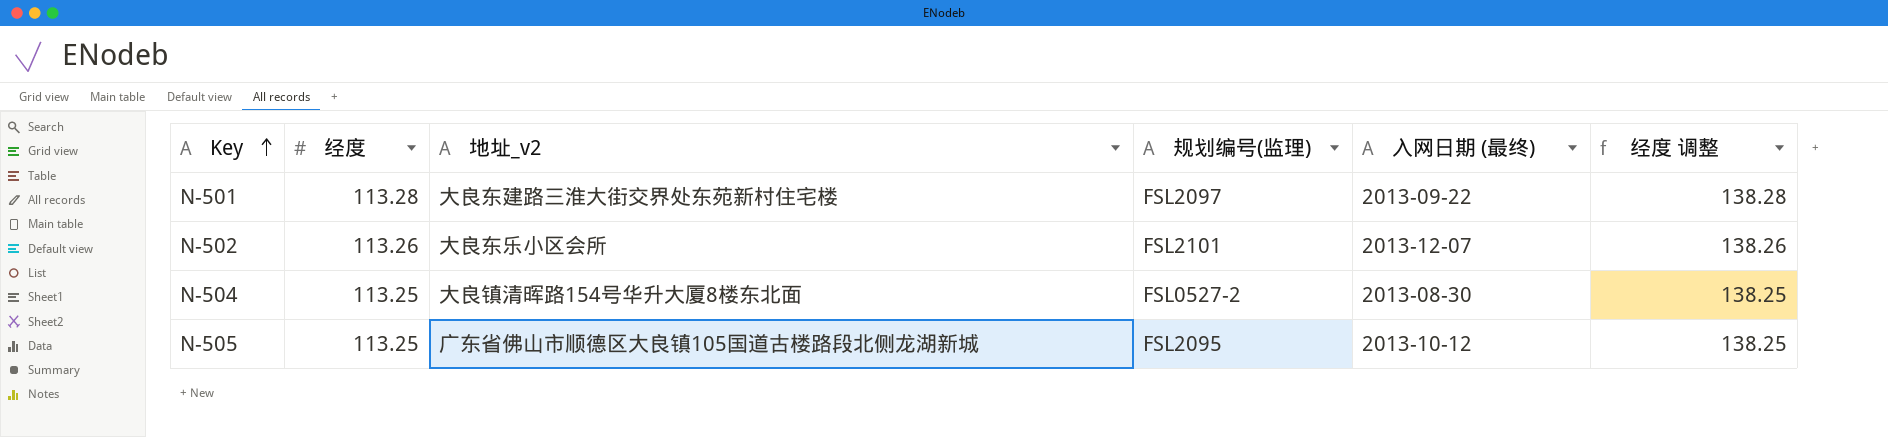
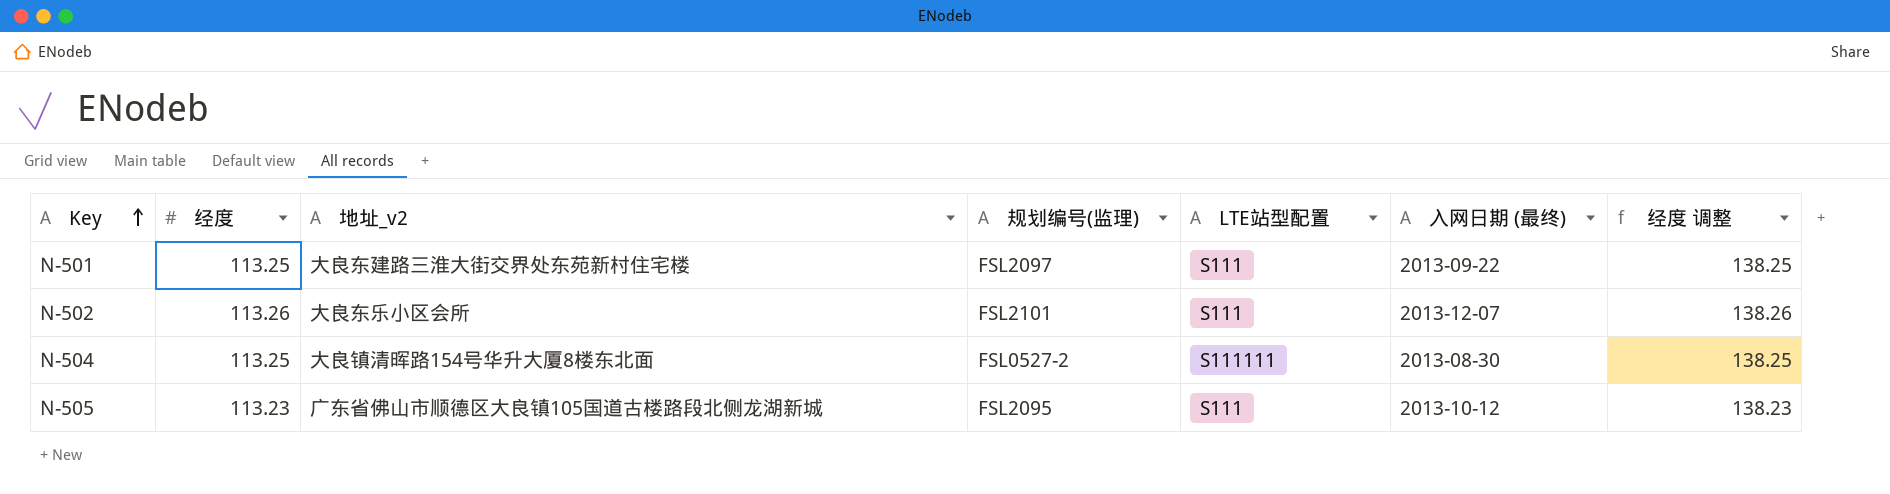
column LTE站型配置 | position: none -> 5
N-501 | 经度: 113.28 -> 113.25
N-501 | 经度 调整: 138.28 -> 138.25
N-505 | 经度: 113.25 -> 113.23
N-505 | 经度 调整: 138.25 -> 138.23

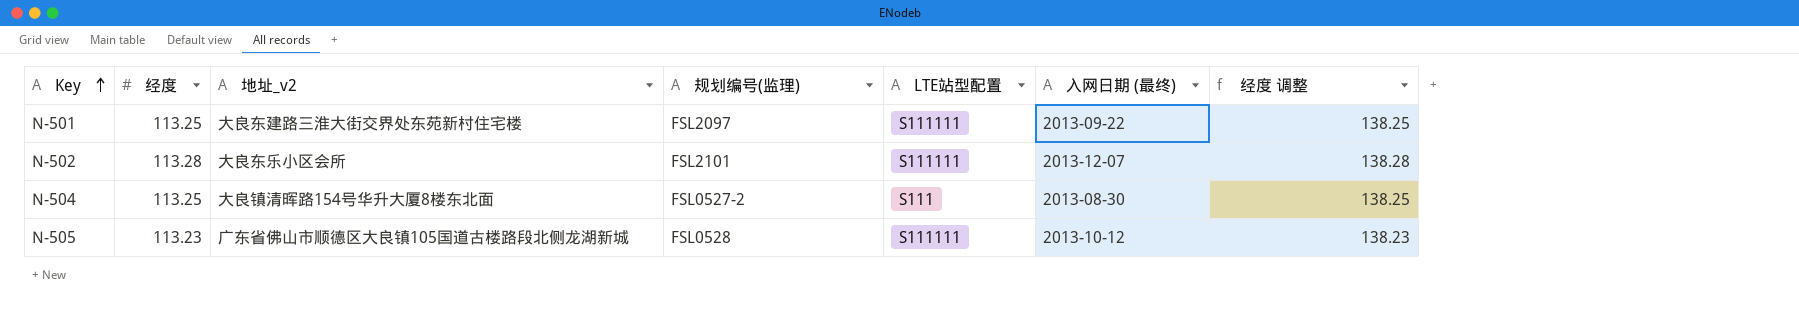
N-501 | LTE站型配置: S111 -> S111111
N-502 | 经度: 113.26 -> 113.28
N-502 | LTE站型配置: S111 -> S111111
N-502 | 经度 调整: 138.26 -> 138.28
N-504 | LTE站型配置: S111111 -> S111
N-505 | 规划编号(监理): FSL2095 -> FSL0528
N-505 | LTE站型配置: S111 -> S111111

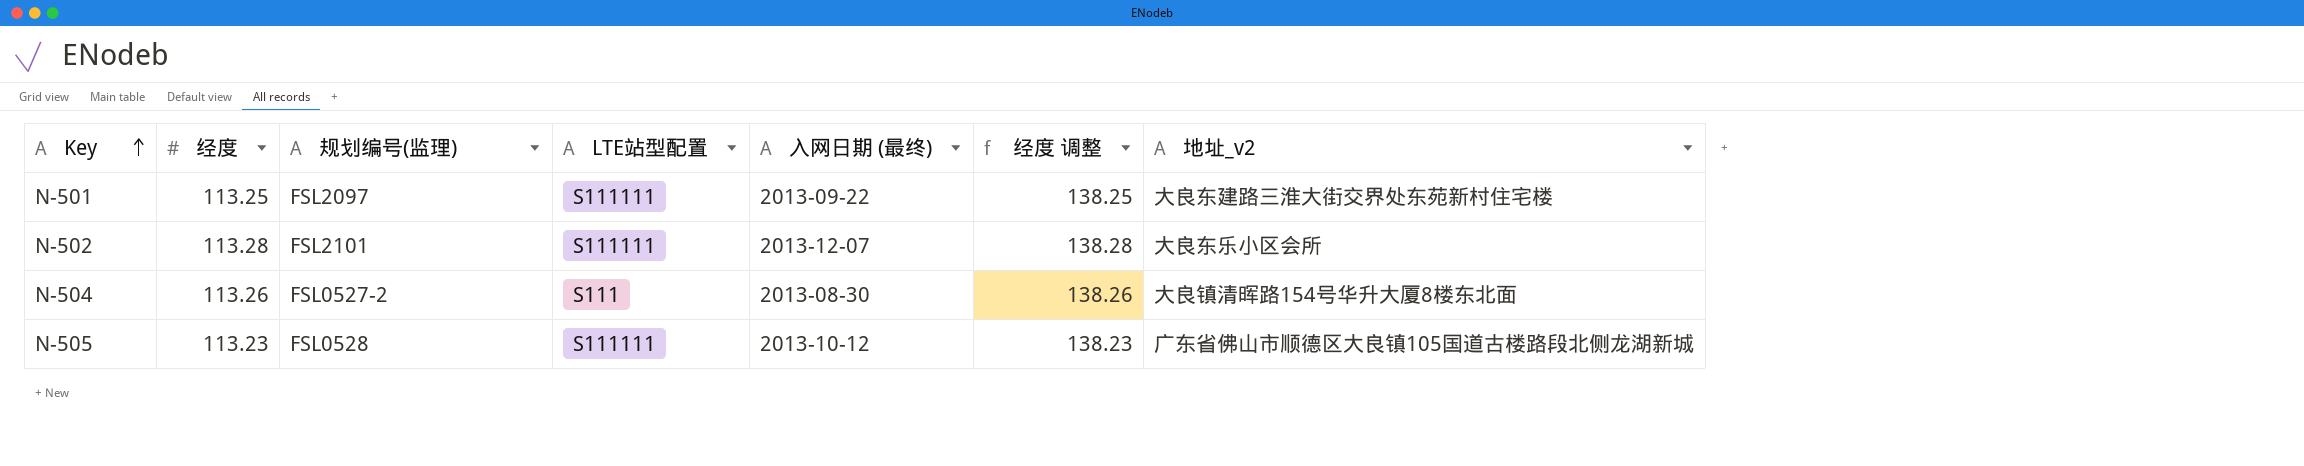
column 地址_v2 | position: 3 -> 7
N-504 | 经度: 113.25 -> 113.26
N-504 | 经度 调整: 138.25 -> 138.26

